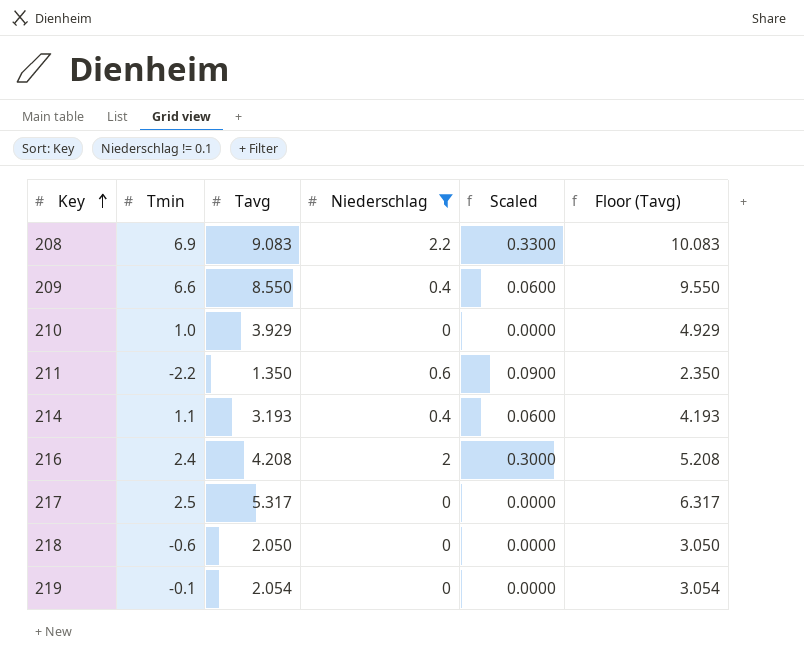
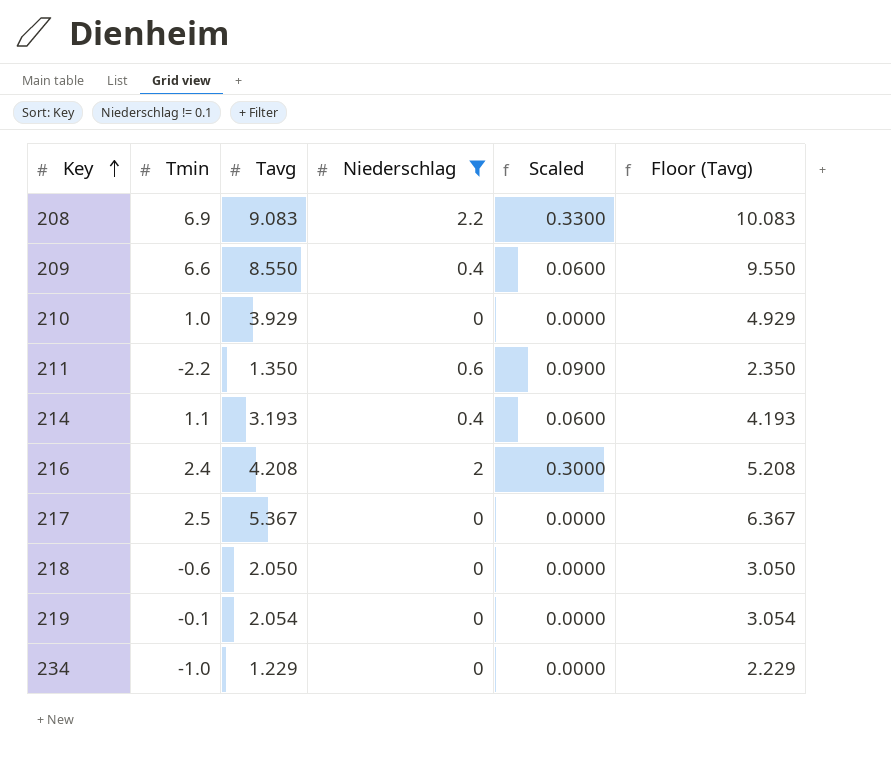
217 | Tavg: 5.317 -> 5.367
217 | Floor (Tavg): 6.317 -> 6.367
row 234: none -> -1.0 | 1.229 | 0 | 0.0000 | 2.229

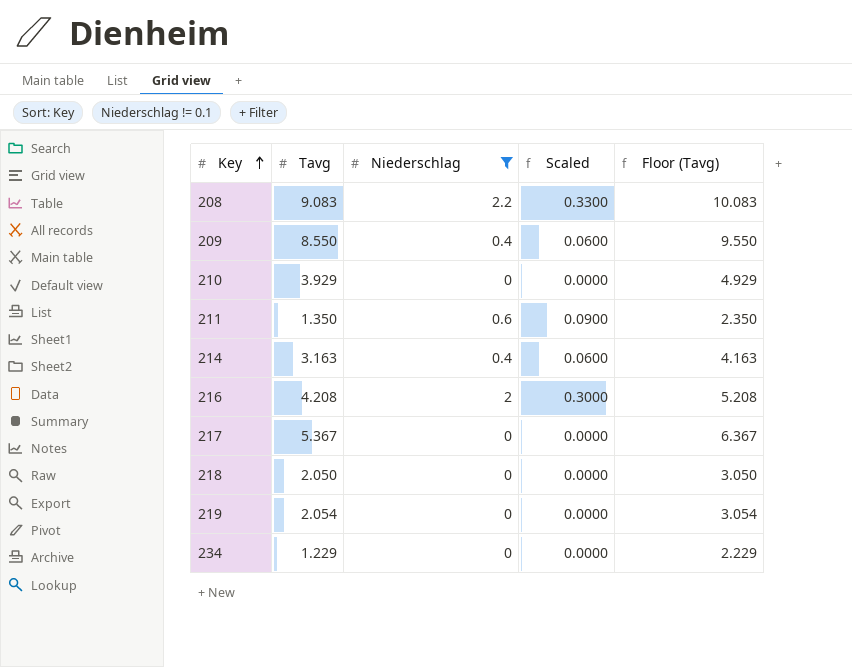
column Tmin | position: 2 -> none
214 | Tavg: 3.193 -> 3.163
214 | Floor (Tavg): 4.193 -> 4.163

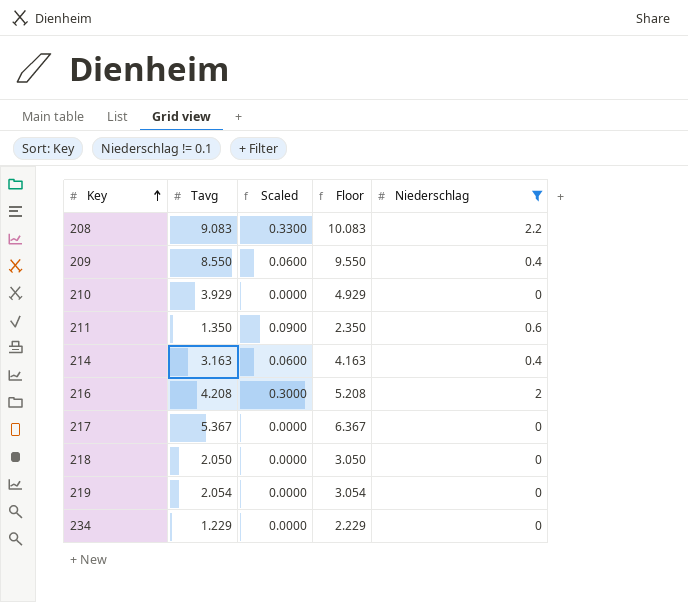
column name: Floor (Tavg) -> Floor
column Niederschlag | position: 3 -> 5

